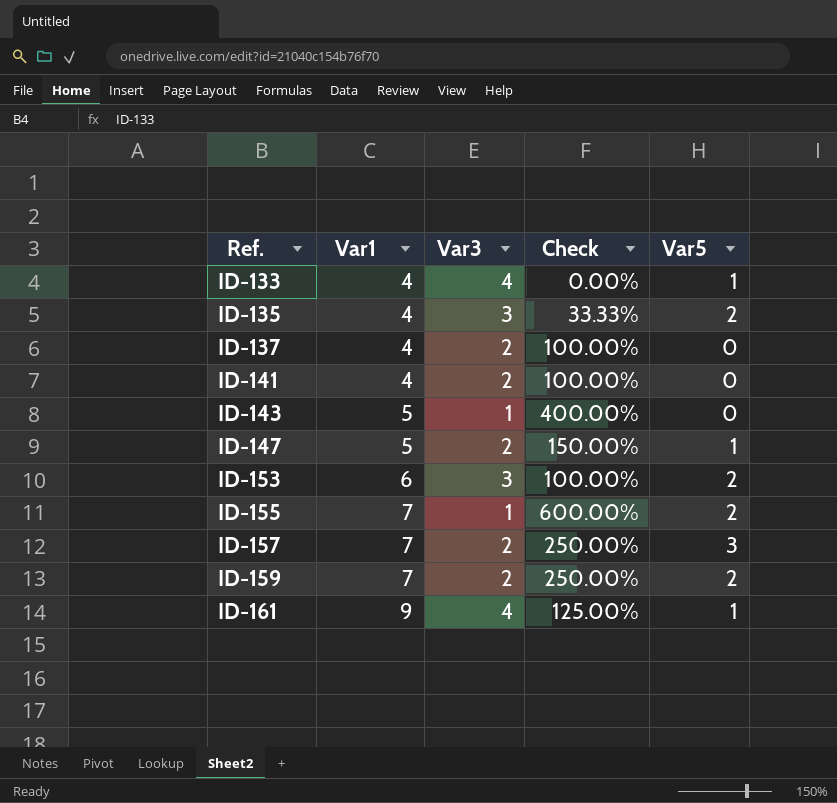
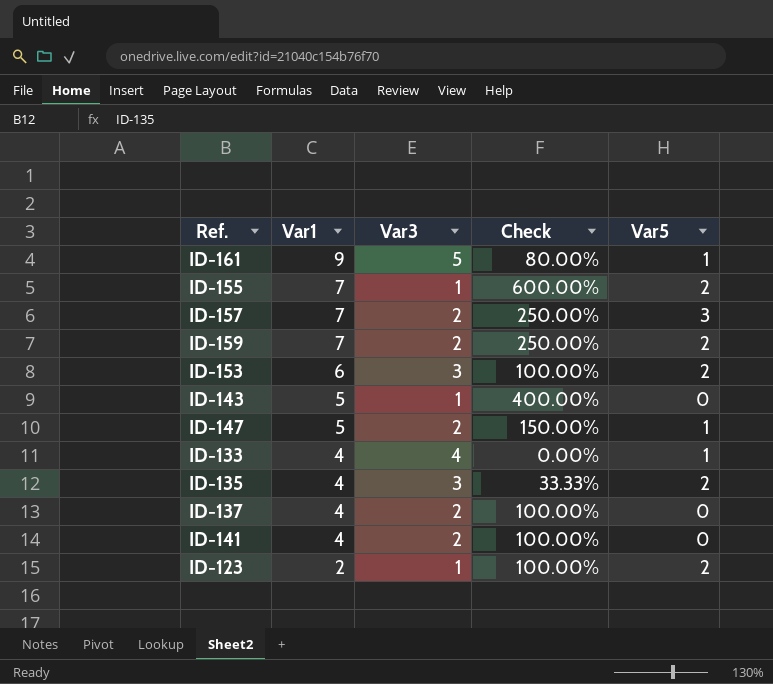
row order: Ref. ascending -> Var1 descending
ID-161 | Var3: 4 -> 5
ID-161 | Check: 125.00% -> 80.00%
row ID-123: none -> 2 | 1 | 100.00% | 2

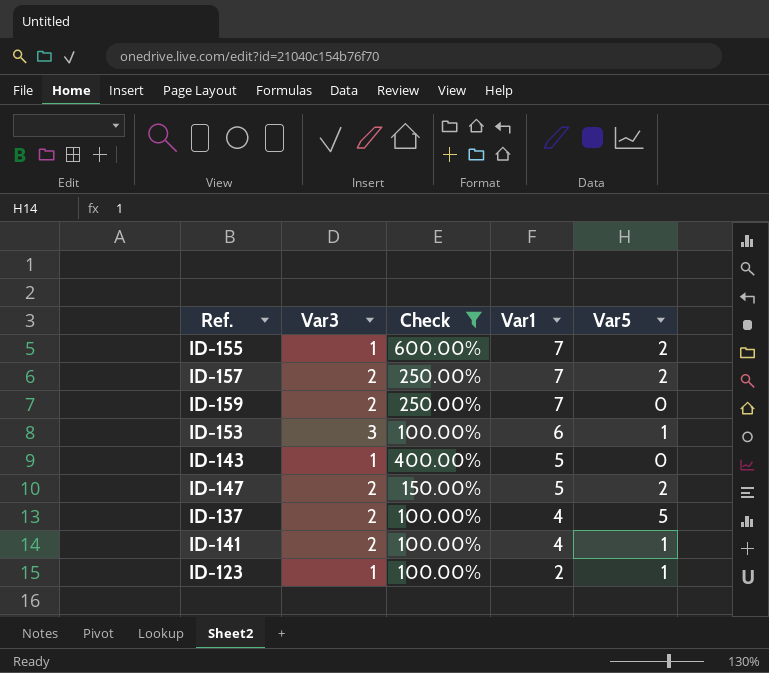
filter: none -> Check >= 100.00%
column Var1 | position: 2 -> 4
ID-157 | Var5: 3 -> 2
ID-159 | Var5: 2 -> 0
ID-153 | Var5: 2 -> 1
ID-147 | Var5: 1 -> 2
ID-137 | Var5: 0 -> 5
ID-141 | Var5: 0 -> 1
ID-123 | Var5: 2 -> 1

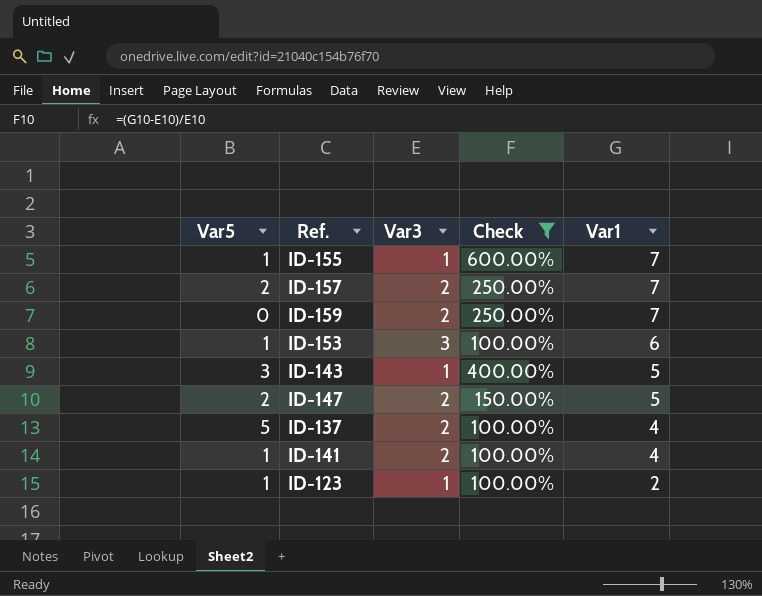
column Var5 | position: 5 -> 1
ID-155 | Var5: 2 -> 1
ID-143 | Var5: 0 -> 3

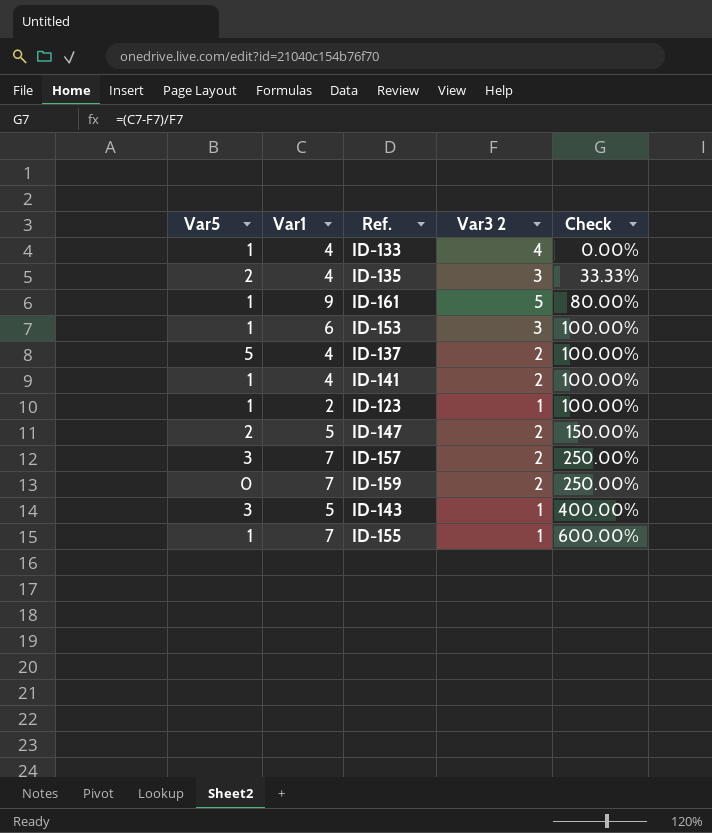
filter: Check >= 100.00% -> none
row order: Var1 descending -> Check ascending
column Var1 | position: 5 -> 2
column name: Var3 -> Var3 2
ID-157 | Var5: 2 -> 3

